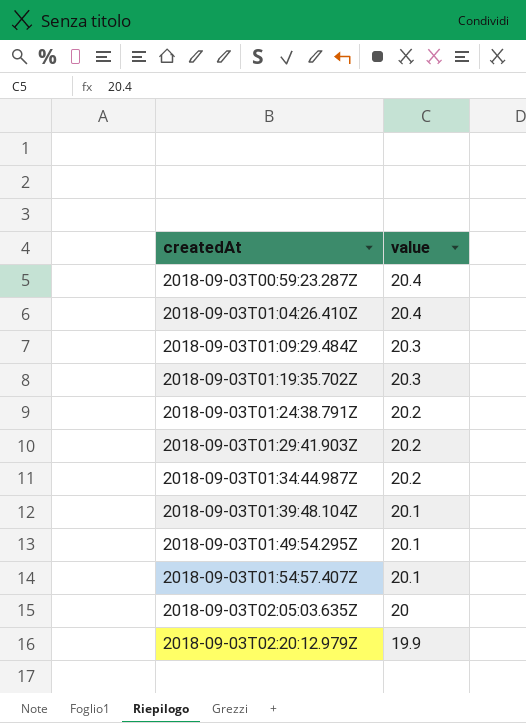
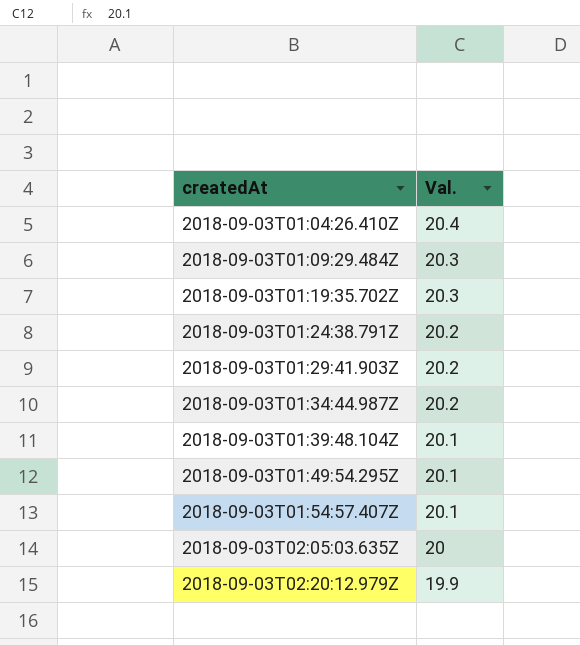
column name: value -> Val.
row 2018-09-03T00:59:23.287Z: 20.4 -> none

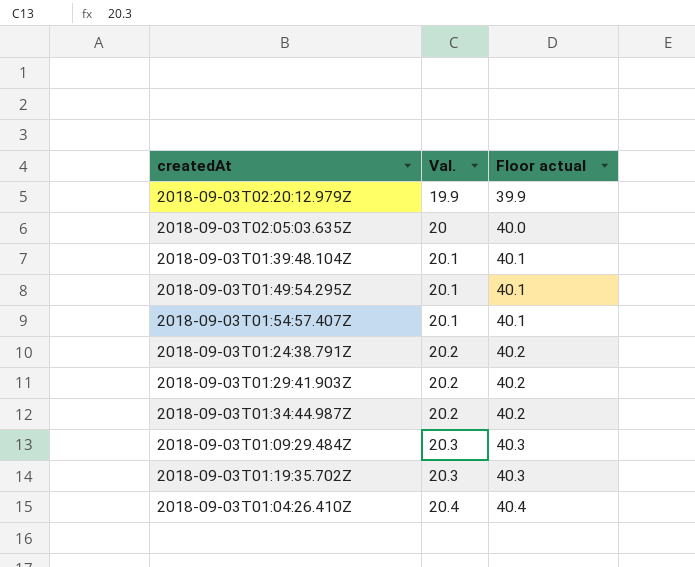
row order: createdAt ascending -> Val. ascending
column Floor actual | formula: none -> [Val.] + 20

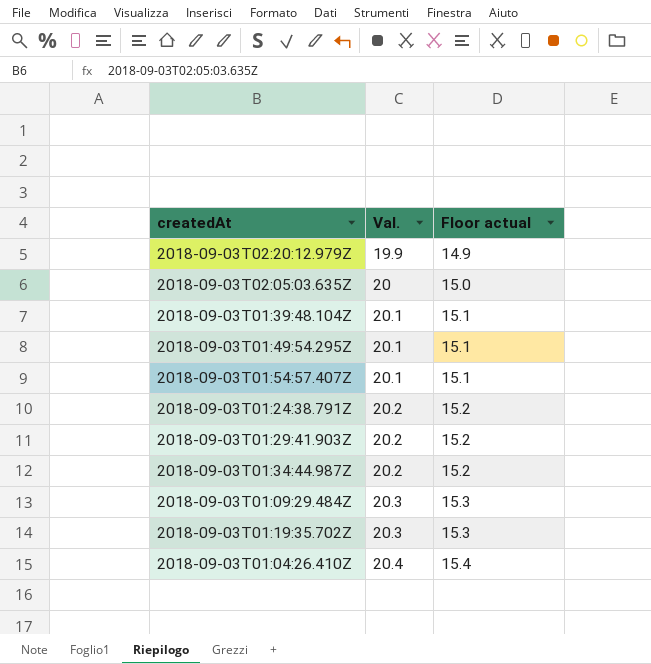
column Floor actual | formula: [Val.] + 20 -> [Val.] - 5

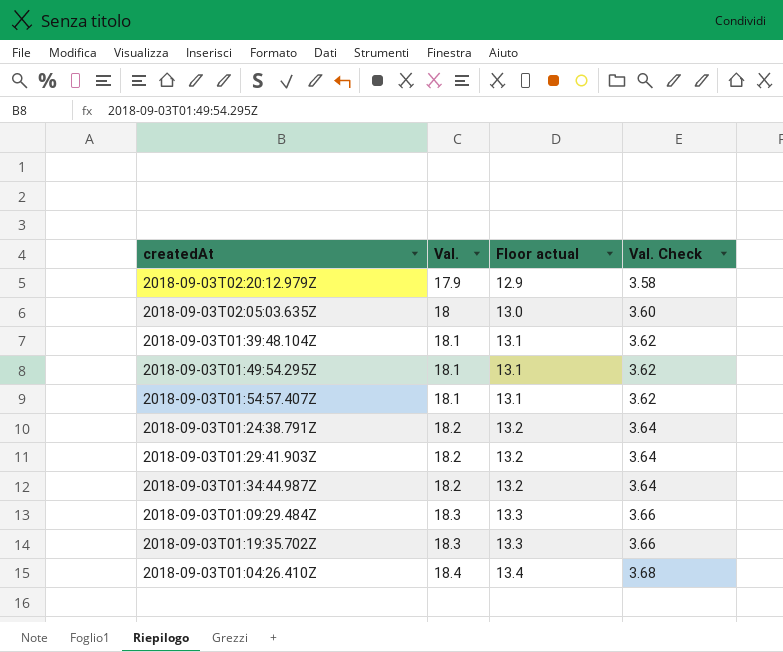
column Val. Check | formula: none -> [Val.] * 0.2
2018-09-03T02:20:12.979Z | Val.: 19.9 -> 17.9
2018-09-03T02:20:12.979Z | Floor actual: 14.9 -> 12.9
2018-09-03T02:05:03.635Z | Val.: 20 -> 18
2018-09-03T02:05:03.635Z | Floor actual: 15.0 -> 13.0
2018-09-03T01:39:48.104Z | Val.: 20.1 -> 18.1
2018-09-03T01:39:48.104Z | Floor actual: 15.1 -> 13.1
2018-09-03T01:49:54.295Z | Val.: 20.1 -> 18.1
2018-09-03T01:49:54.295Z | Floor actual: 15.1 -> 13.1
2018-09-03T01:54:57.407Z | Val.: 20.1 -> 18.1
2018-09-03T01:54:57.407Z | Floor actual: 15.1 -> 13.1
2018-09-03T01:24:38.791Z | Val.: 20.2 -> 18.2
2018-09-03T01:24:38.791Z | Floor actual: 15.2 -> 13.2
2018-09-03T01:29:41.903Z | Val.: 20.2 -> 18.2
2018-09-03T01:29:41.903Z | Floor actual: 15.2 -> 13.2
2018-09-03T01:34:44.987Z | Val.: 20.2 -> 18.2
2018-09-03T01:34:44.987Z | Floor actual: 15.2 -> 13.2
2018-09-03T01:09:29.484Z | Val.: 20.3 -> 18.3
2018-09-03T01:09:29.484Z | Floor actual: 15.3 -> 13.3
2018-09-03T01:19:35.702Z | Val.: 20.3 -> 18.3
2018-09-03T01:19:35.702Z | Floor actual: 15.3 -> 13.3
2018-09-03T01:04:26.410Z | Val.: 20.4 -> 18.4
2018-09-03T01:04:26.410Z | Floor actual: 15.4 -> 13.4

